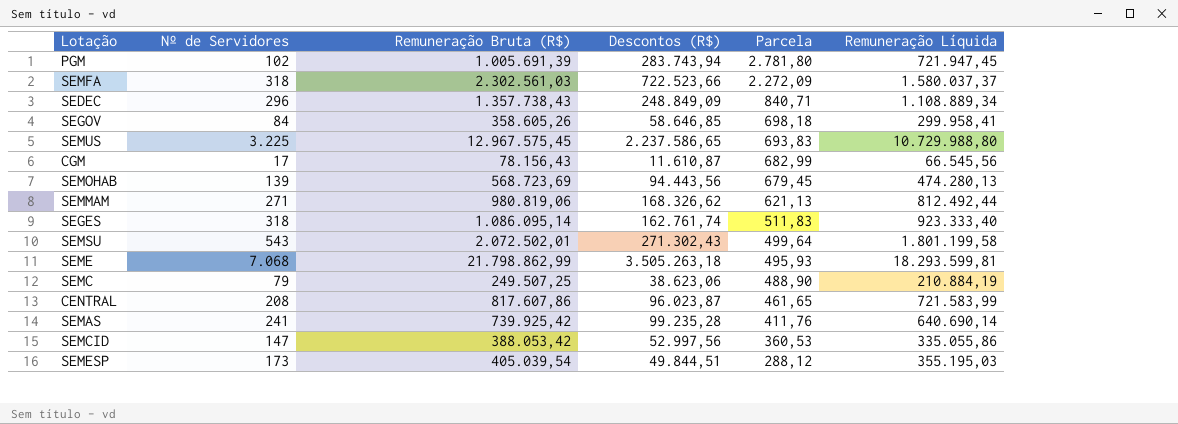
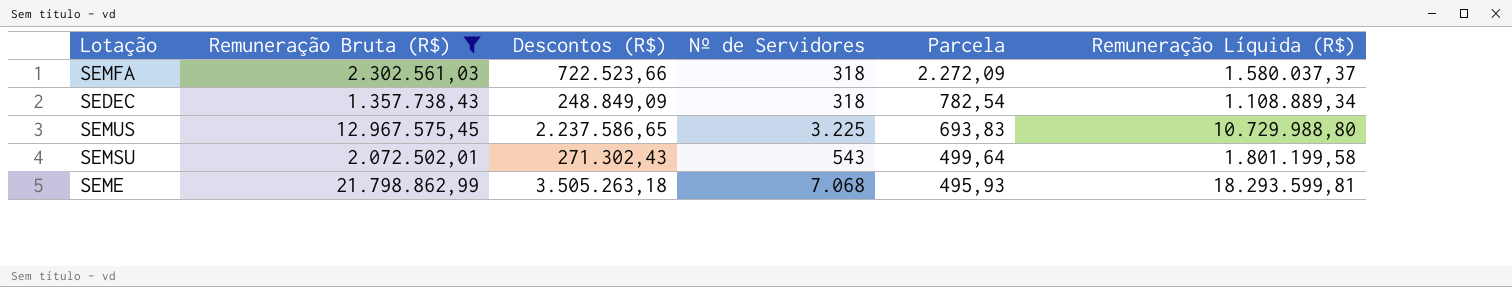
filter: none -> Remuneração Bruta (R$) >= 1.357.738,43
column Nº de Servidores | position: 2 -> 4
column name: Remuneração Líquida -> Remuneração Líquida (R$)
SEDEC | Nº de Servidores: 296 -> 318
SEDEC | Parcela: 840,71 -> 782,54

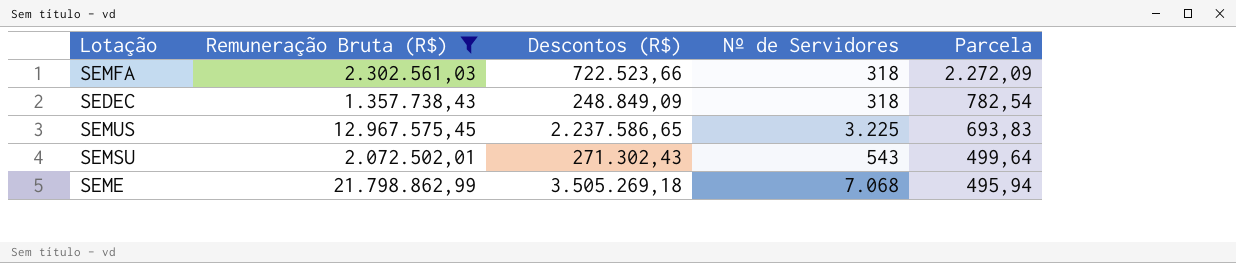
column Remuneração Líquida (R$) | formula: [Remuneração Bruta (R$)] - [Descontos (R$)] -> none
SEME | Descontos (R$): 3.505.263,18 -> 3.505.269,18
SEME | Parcela: 495,93 -> 495,94

